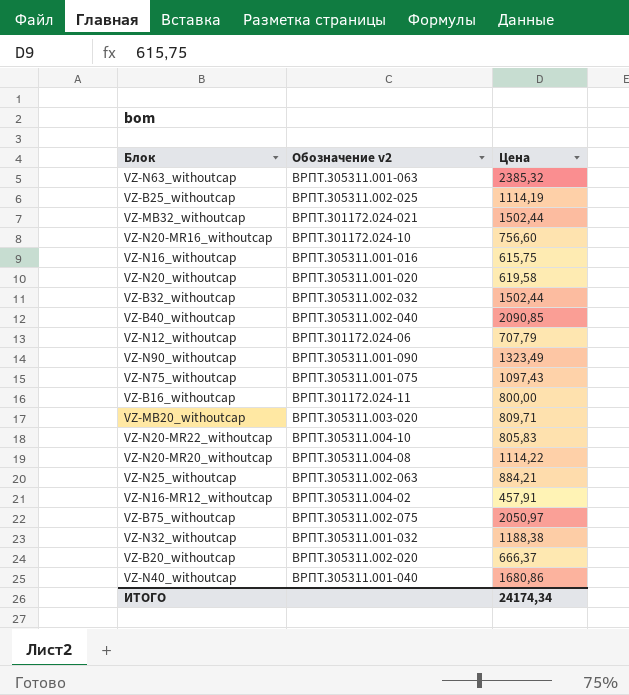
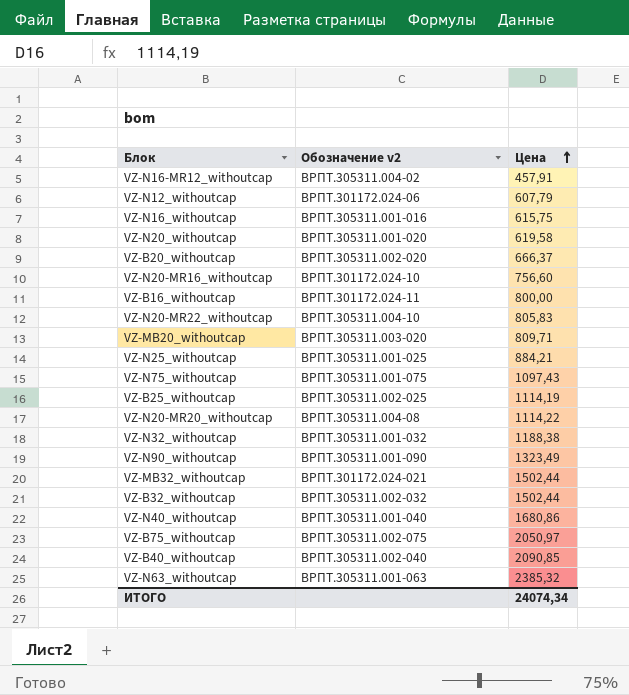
row order: none -> Цена ascending
VZ-N12_withoutcap | Цена: 707,79 -> 607,79
VZ-N25_withoutcap | Обозначение v2: ВРПТ.305311.002-063 -> ВРПТ.305311.001-025
ИТОГО | Цена: 24174,34 -> 24074,34

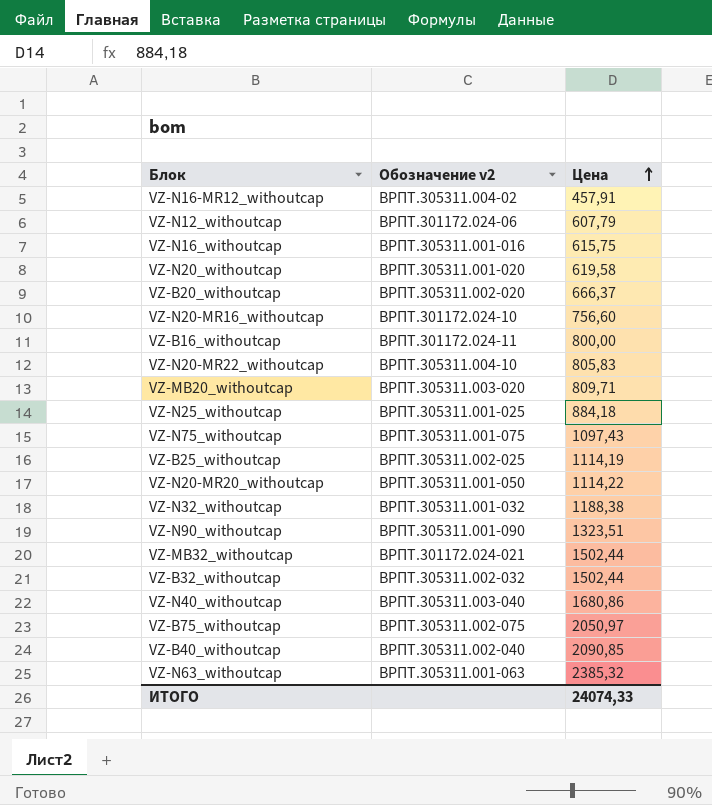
VZ-N25_withoutcap | Цена: 884,21 -> 884,18
VZ-N20-MR20_withoutcap | Обозначение v2: ВРПТ.305311.004-08 -> ВРПТ.305311.001-050
VZ-N90_withoutcap | Цена: 1323,49 -> 1323,51
VZ-N40_withoutcap | Обозначение v2: ВРПТ.305311.001-040 -> ВРПТ.305311.003-040
ИТОГО | Цена: 24074,34 -> 24074,33

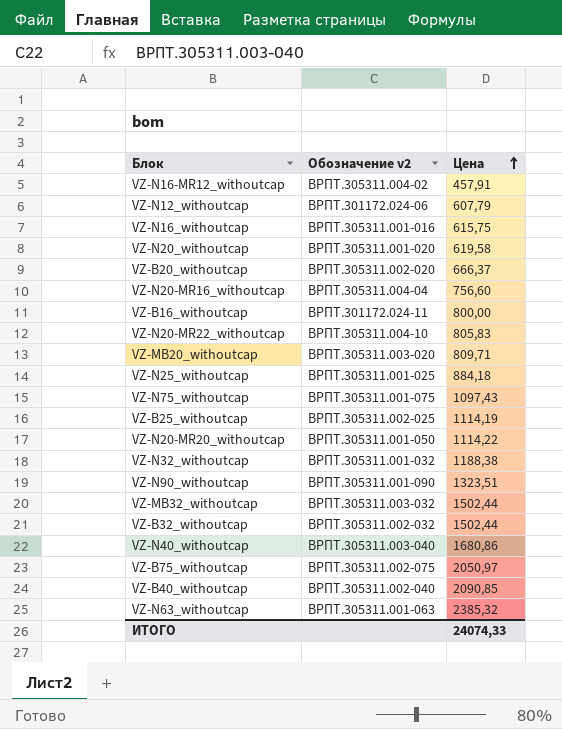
VZ-N20-MR16_withoutcap | Обозначение v2: ВРПТ.301172.024-10 -> ВРПТ.305311.004-04
VZ-MB32_withoutcap | Обозначение v2: ВРПТ.301172.024-021 -> ВРПТ.305311.003-032

